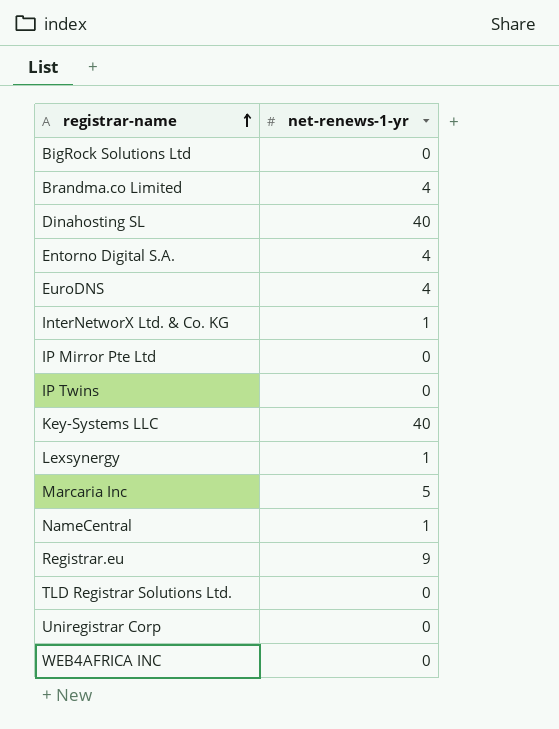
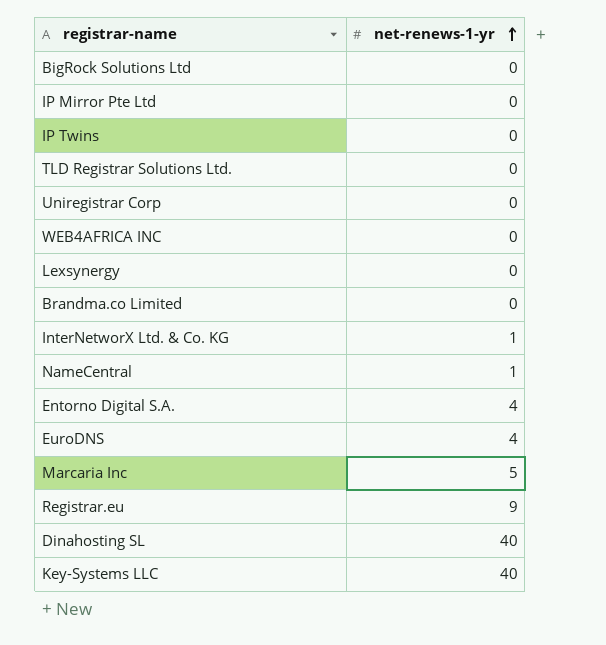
row order: registrar-name ascending -> net-renews-1-yr ascending
Lexsynergy | net-renews-1-yr: 1 -> 0
Brandma.co Limited | net-renews-1-yr: 4 -> 0

